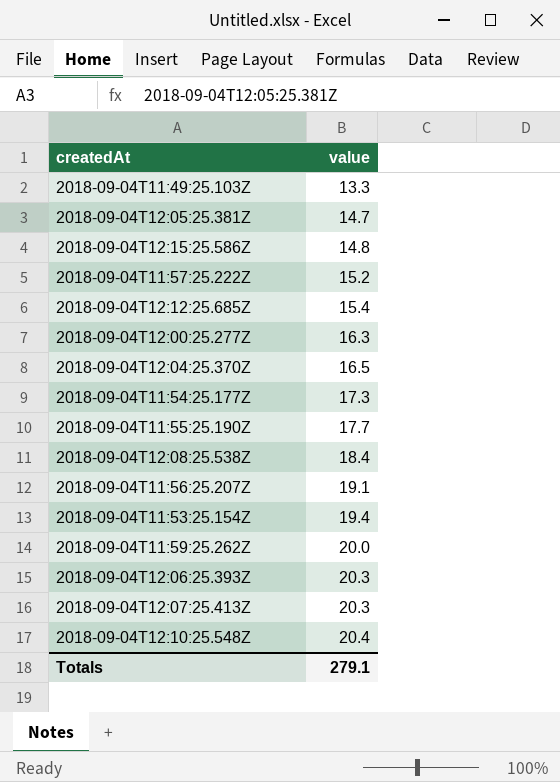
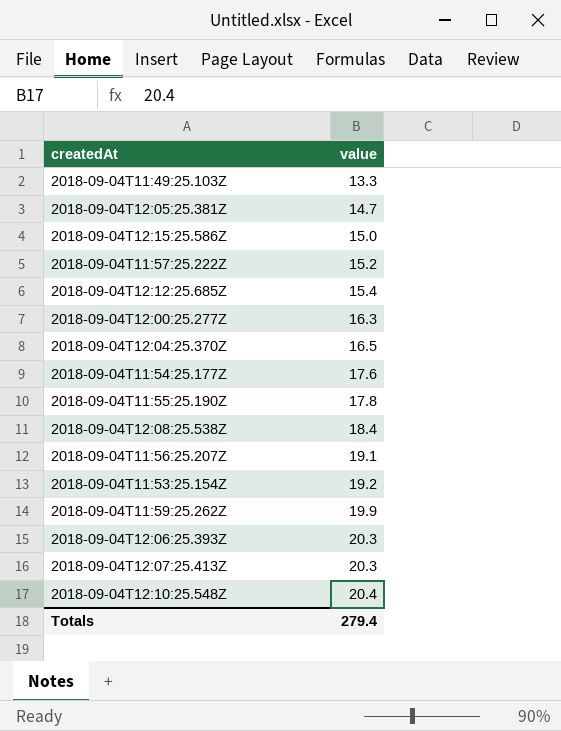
2018-09-04T12:15:25.586Z | value: 14.8 -> 15.0
2018-09-04T11:54:25.177Z | value: 17.3 -> 17.6
2018-09-04T11:55:25.190Z | value: 17.7 -> 17.8
2018-09-04T11:53:25.154Z | value: 19.4 -> 19.2
2018-09-04T11:59:25.262Z | value: 20.0 -> 19.9
Totals | value: 279.1 -> 279.4

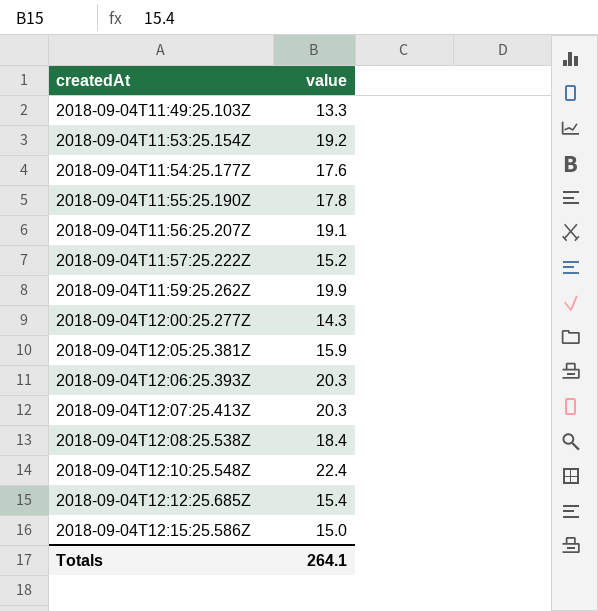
row order: value ascending -> createdAt ascending
row 2018-09-04T12:04:25.370Z: 16.5 -> none
2018-09-04T12:00:25.277Z | value: 16.3 -> 14.3
2018-09-04T12:05:25.381Z | value: 14.7 -> 15.9
2018-09-04T12:10:25.548Z | value: 20.4 -> 22.4
Totals | value: 279.4 -> 264.1

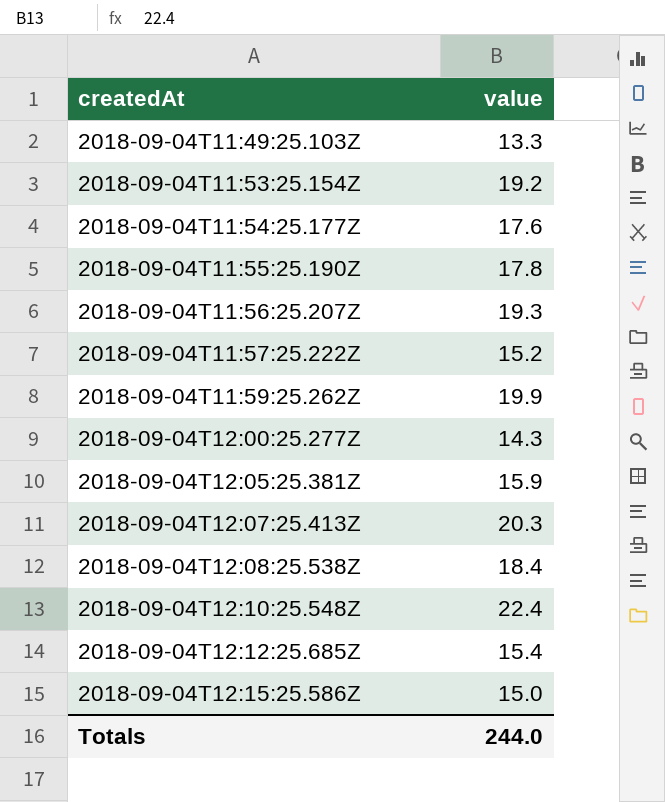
row 2018-09-04T12:06:25.393Z: 20.3 -> none
2018-09-04T11:56:25.207Z | value: 19.1 -> 19.3
Totals | value: 264.1 -> 244.0

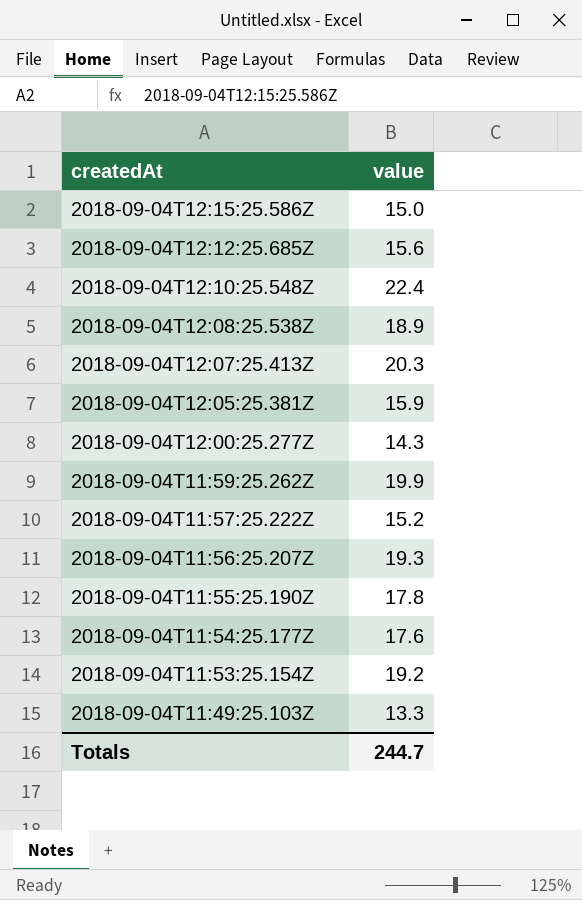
row order: createdAt ascending -> createdAt descending
2018-09-04T12:12:25.685Z | value: 15.4 -> 15.6
2018-09-04T12:08:25.538Z | value: 18.4 -> 18.9
Totals | value: 244.0 -> 244.7

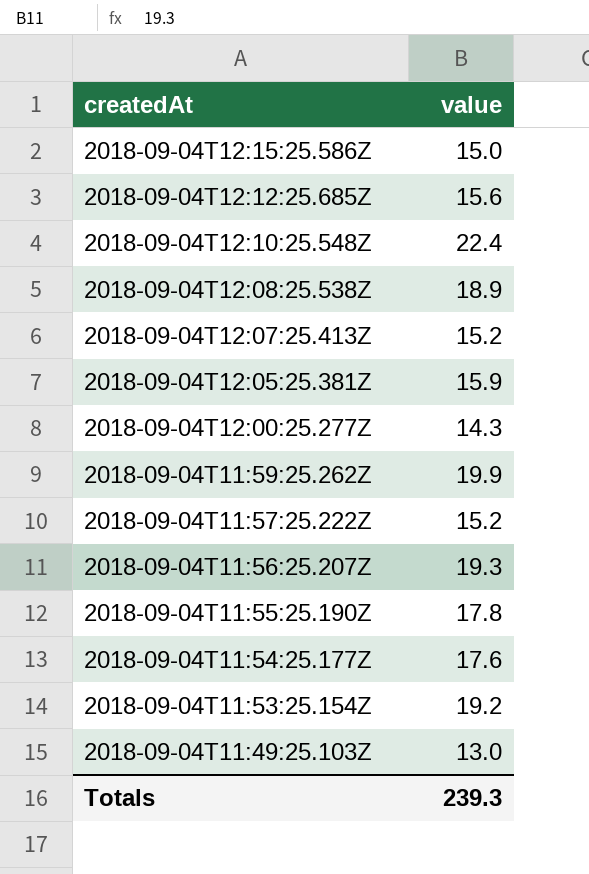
2018-09-04T12:07:25.413Z | value: 20.3 -> 15.2
2018-09-04T11:49:25.103Z | value: 13.3 -> 13.0
Totals | value: 244.7 -> 239.3

